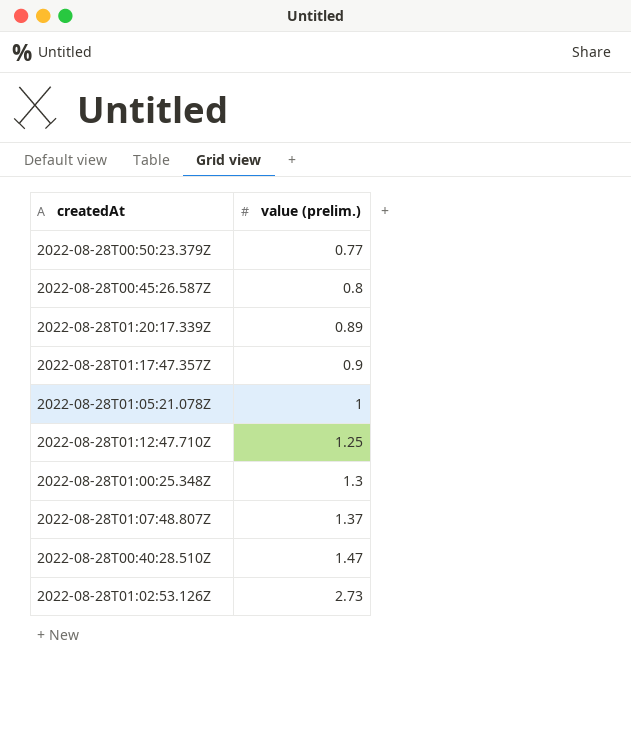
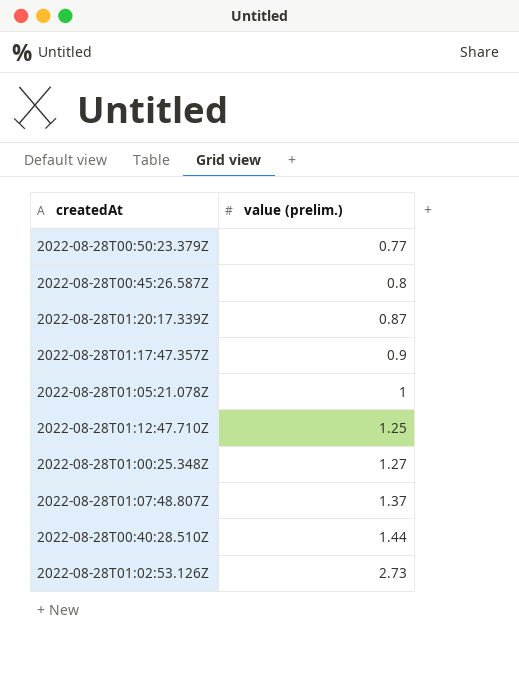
2022-08-28T01:20:17.339Z | value (prelim.): 0.89 -> 0.87
2022-08-28T01:00:25.348Z | value (prelim.): 1.3 -> 1.27
2022-08-28T00:40:28.510Z | value (prelim.): 1.47 -> 1.44

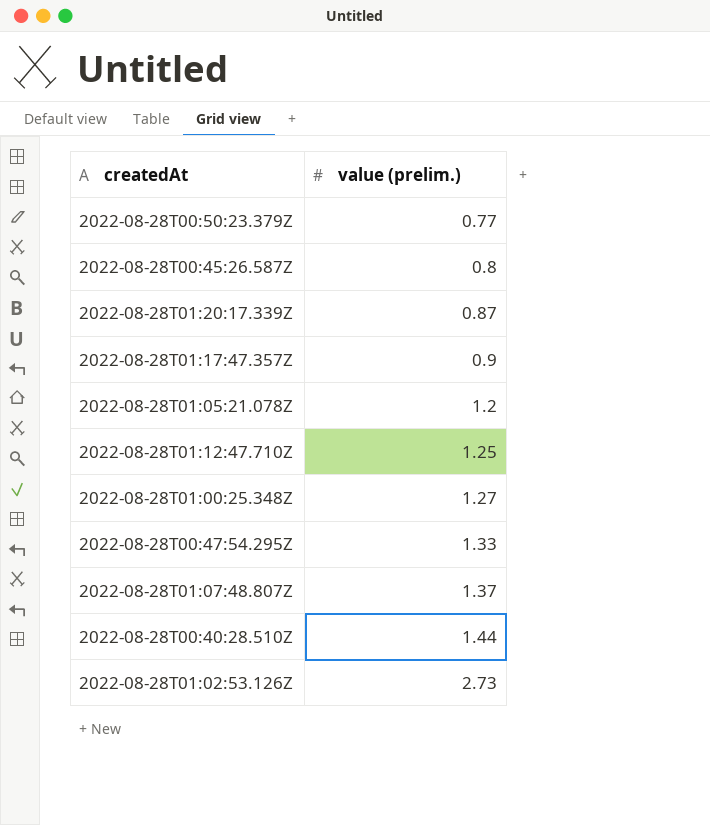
2022-08-28T01:05:21.078Z | value (prelim.): 1 -> 1.2
row 2022-08-28T00:47:54.295Z: none -> 1.33

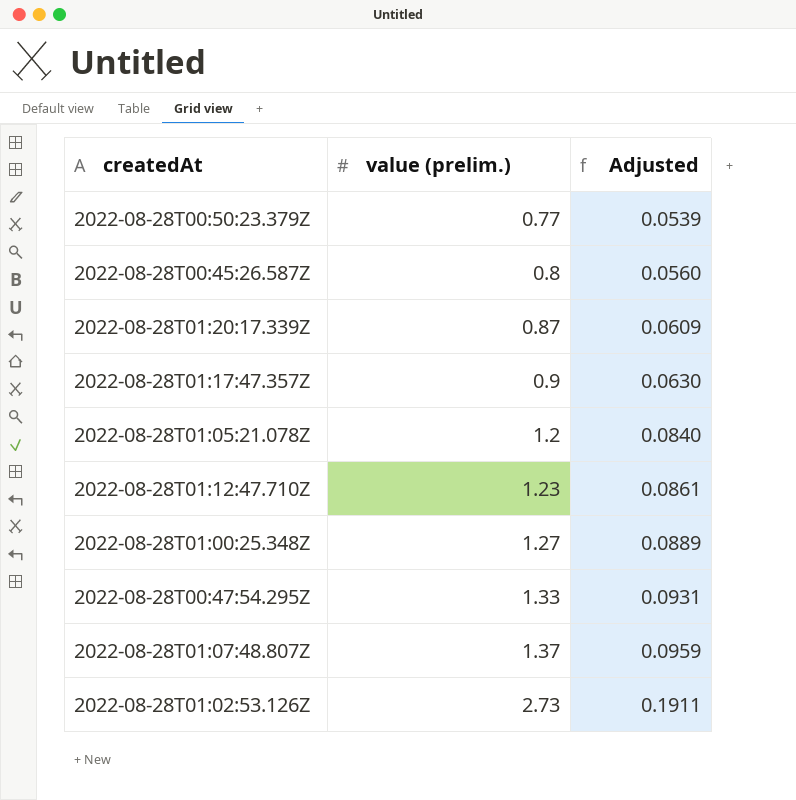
column Adjusted | formula: none -> [value (prelim.)] * 0.07
row 2022-08-28T00:40:28.510Z: 1.44 -> none
2022-08-28T01:12:47.710Z | value (prelim.): 1.25 -> 1.23

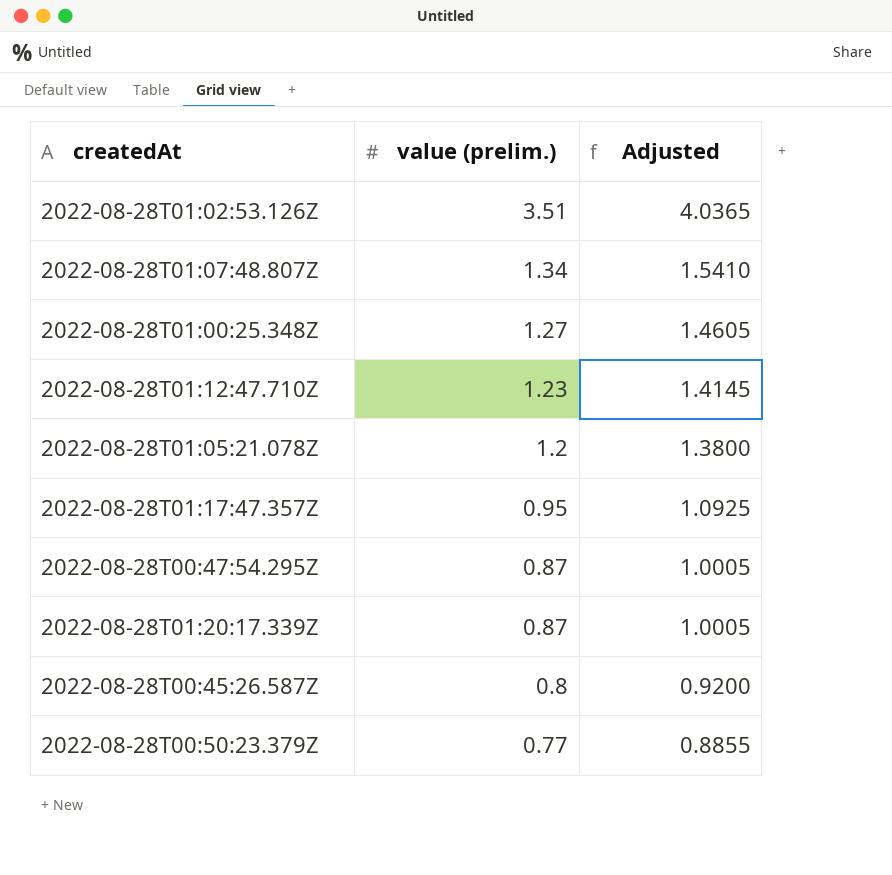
row order: value (prelim.) ascending -> value (prelim.) descending
column Adjusted | formula: [value (prelim.)] * 0.07 -> [value (prelim.)] * 1.15
2022-08-28T01:02:53.126Z | value (prelim.): 2.73 -> 3.51
2022-08-28T01:07:48.807Z | value (prelim.): 1.37 -> 1.34
2022-08-28T01:17:47.357Z | value (prelim.): 0.9 -> 0.95
2022-08-28T00:47:54.295Z | value (prelim.): 1.33 -> 0.87

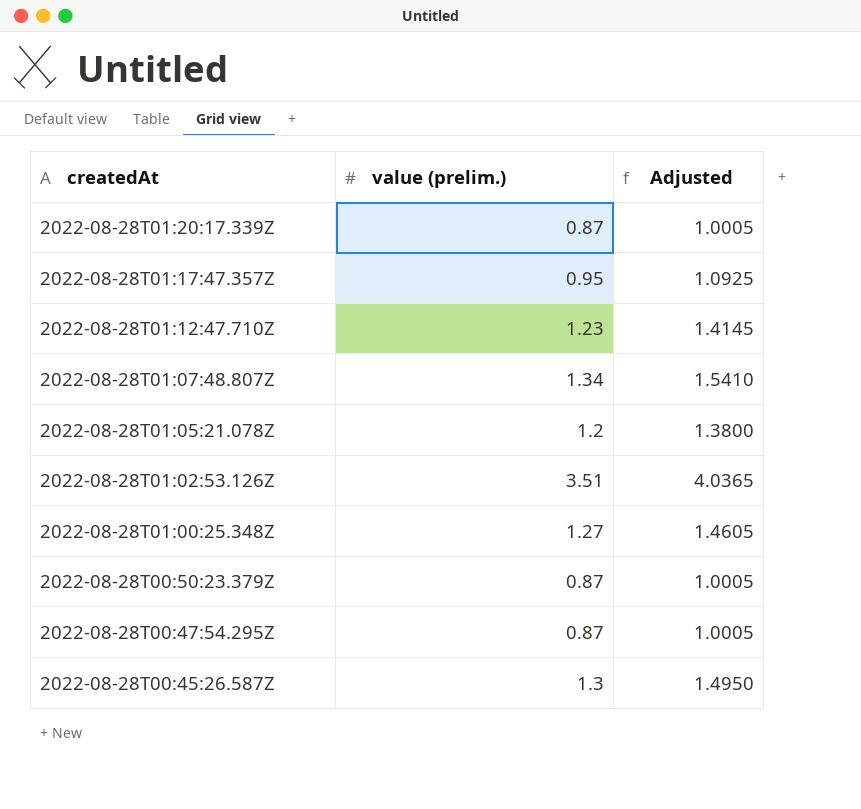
row order: value (prelim.) descending -> createdAt descending
2022-08-28T00:50:23.379Z | value (prelim.): 0.77 -> 0.87
2022-08-28T00:50:23.379Z | Adjusted: 0.8855 -> 1.0005
2022-08-28T00:45:26.587Z | value (prelim.): 0.8 -> 1.3
2022-08-28T00:45:26.587Z | Adjusted: 0.9200 -> 1.4950

